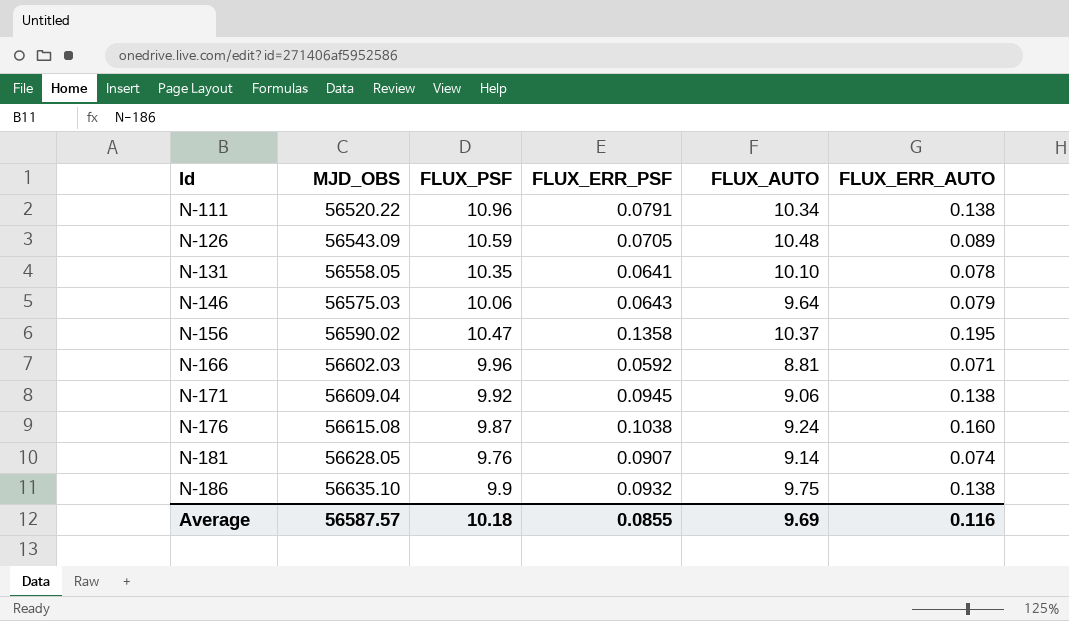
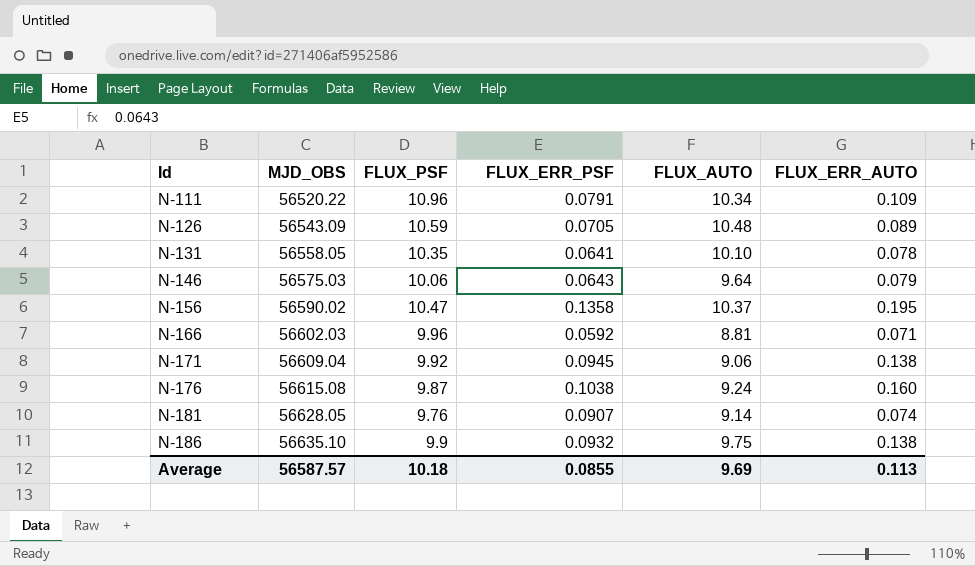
N-111 | FLUX_ERR_AUTO: 0.138 -> 0.109
Average | FLUX_ERR_AUTO: 0.116 -> 0.113

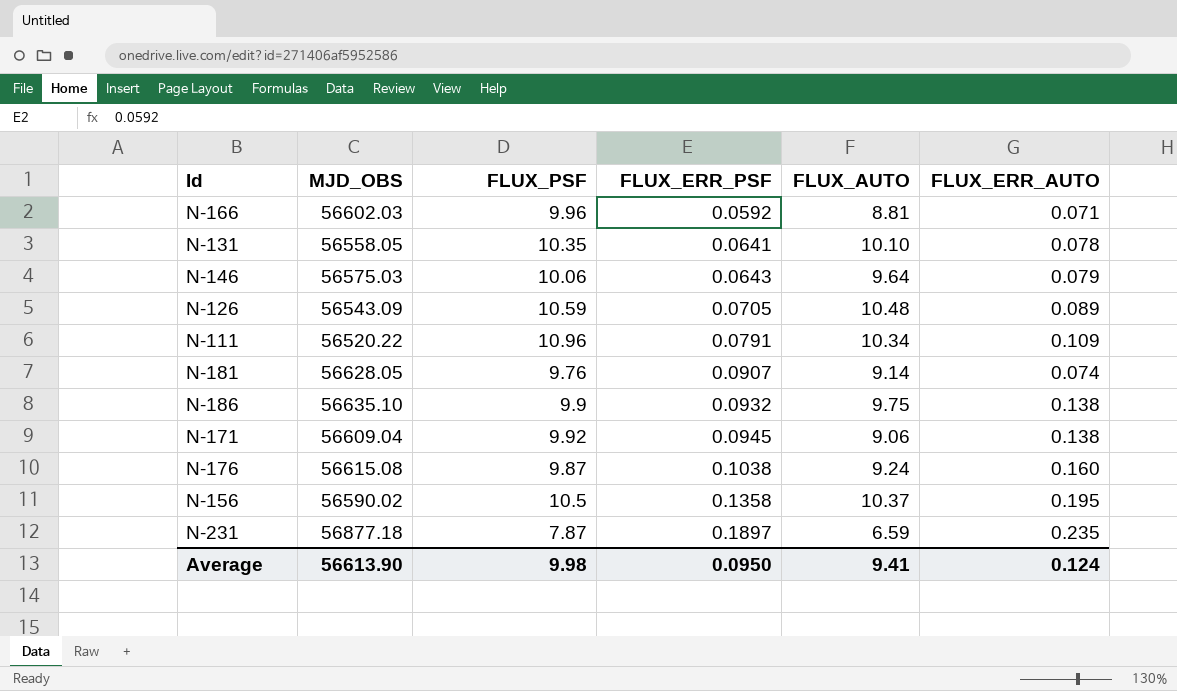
row order: Id ascending -> FLUX_ERR_PSF ascending
N-156 | FLUX_PSF: 10.47 -> 10.5
row N-231: none -> 56877.18 | 7.87 | 0.1897 | 6.59 | 0.235
Average | MJD_OBS: 56587.57 -> 56613.90
Average | FLUX_PSF: 10.18 -> 9.98
Average | FLUX_ERR_PSF: 0.0855 -> 0.0950
Average | FLUX_AUTO: 9.69 -> 9.41
Average | FLUX_ERR_AUTO: 0.113 -> 0.124

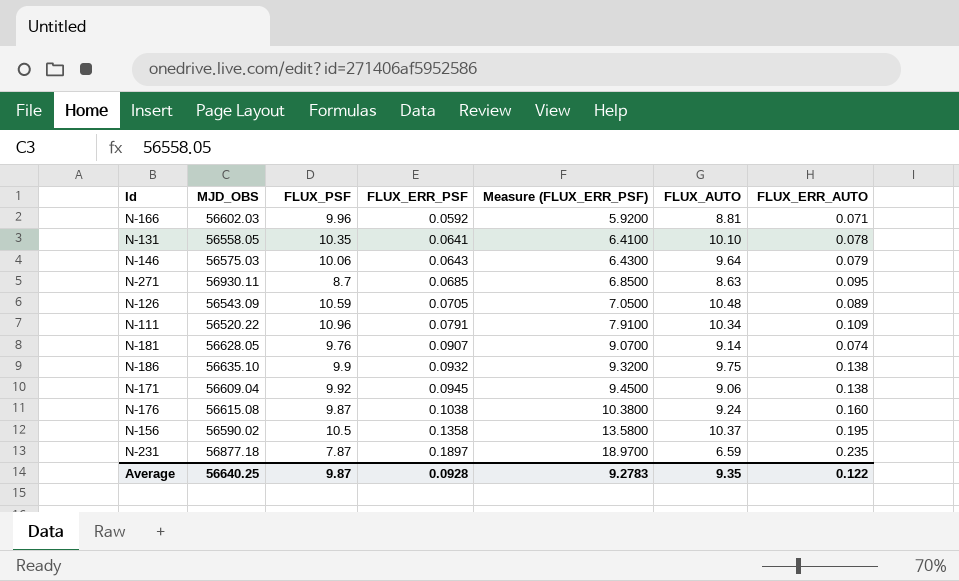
column Measure (FLUX_ERR_PSF) | formula: none -> [FLUX_ERR_PSF] * 100
row N-271: none -> 56930.11 | 8.7 | 0.0685 | 6.8500 | 8.63 | 0.095
Average | MJD_OBS: 56613.90 -> 56640.25
Average | FLUX_PSF: 9.98 -> 9.87
Average | FLUX_ERR_PSF: 0.0950 -> 0.0928
Average | FLUX_AUTO: 9.41 -> 9.35
Average | FLUX_ERR_AUTO: 0.124 -> 0.122

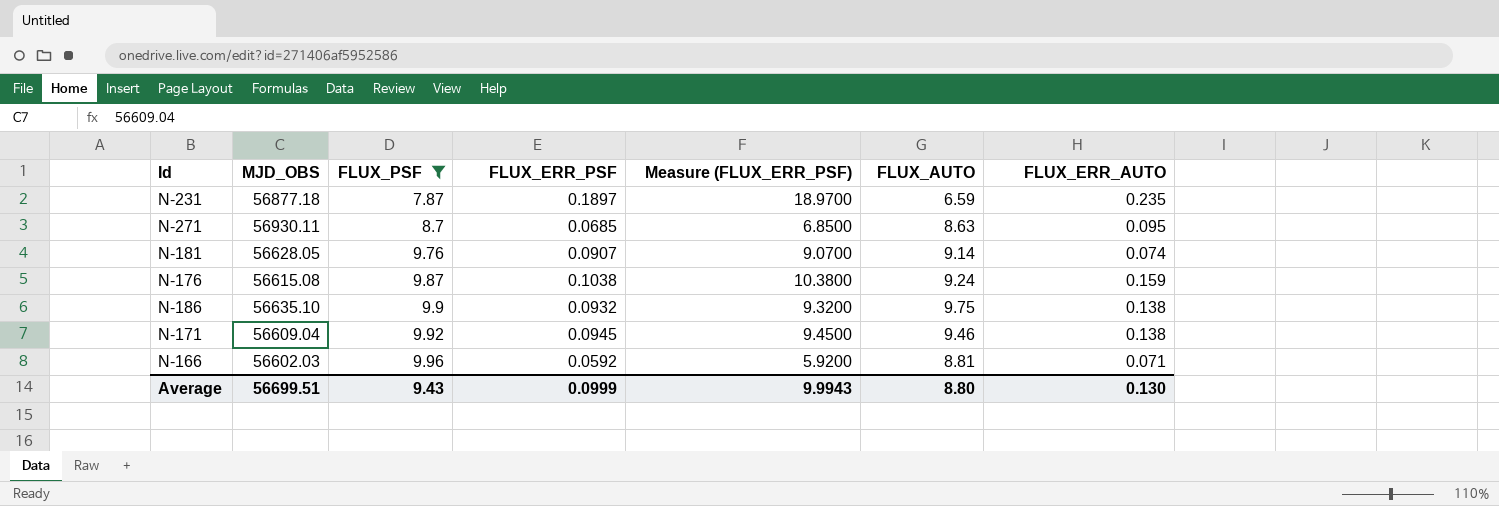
filter: none -> FLUX_PSF <= 9.96
row order: FLUX_ERR_PSF ascending -> FLUX_PSF ascending
N-176 | FLUX_ERR_AUTO: 0.160 -> 0.159
N-171 | FLUX_AUTO: 9.06 -> 9.46
Average | MJD_OBS: 56640.25 -> 56699.51
Average | FLUX_PSF: 9.87 -> 9.43
Average | FLUX_ERR_PSF: 0.0928 -> 0.0999
Average | Measure (FLUX_ERR_PSF): 9.2783 -> 9.9943
Average | FLUX_AUTO: 9.35 -> 8.80
Average | FLUX_ERR_AUTO: 0.122 -> 0.130

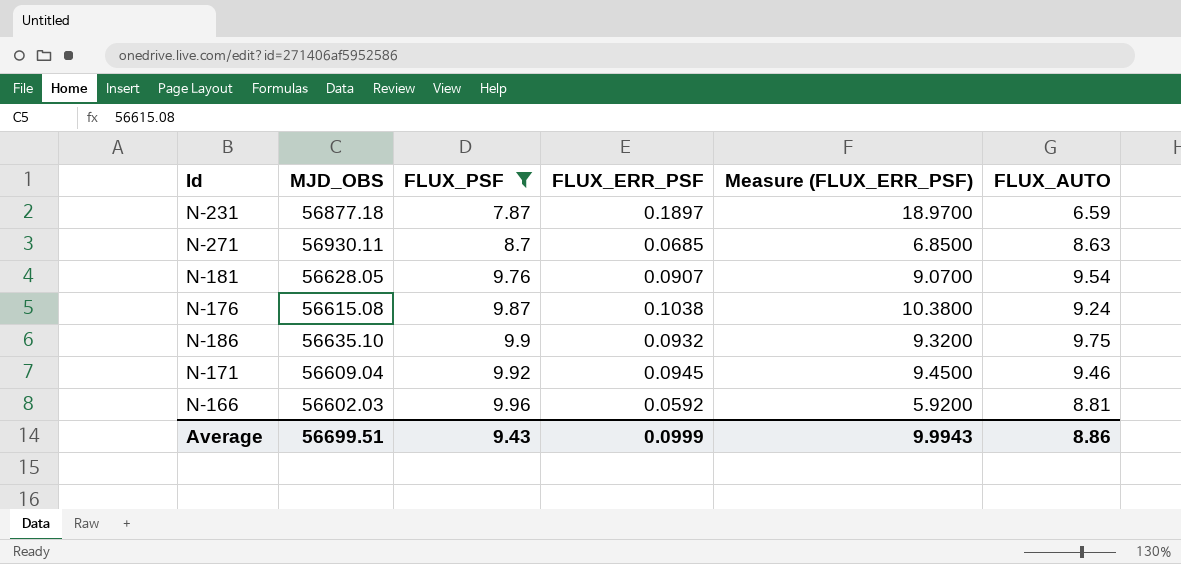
column FLUX_ERR_AUTO | position: 7 -> none
N-181 | FLUX_AUTO: 9.14 -> 9.54
Average | FLUX_AUTO: 8.80 -> 8.86

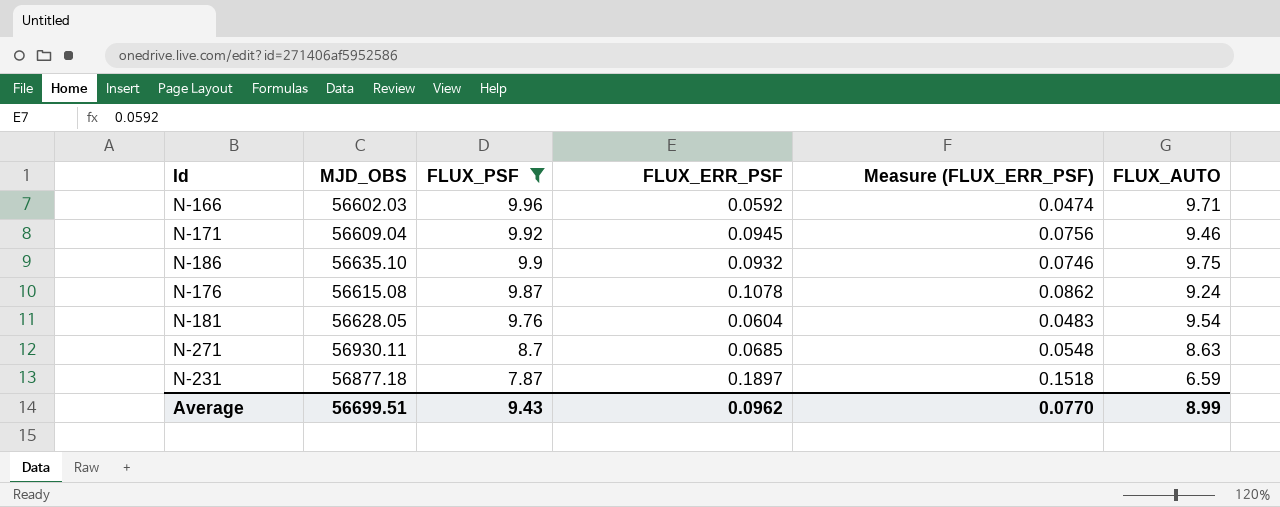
row order: FLUX_PSF ascending -> FLUX_PSF descending
column Measure (FLUX_ERR_PSF) | formula: [FLUX_ERR_PSF] * 100 -> [FLUX_ERR_PSF] * 0.8
N-166 | FLUX_AUTO: 8.81 -> 9.71
N-176 | FLUX_ERR_PSF: 0.1038 -> 0.1078
N-181 | FLUX_ERR_PSF: 0.0907 -> 0.0604
Average | FLUX_ERR_PSF: 0.0999 -> 0.0962
Average | Measure (FLUX_ERR_PSF): 9.9943 -> 0.0770
Average | FLUX_AUTO: 8.86 -> 8.99

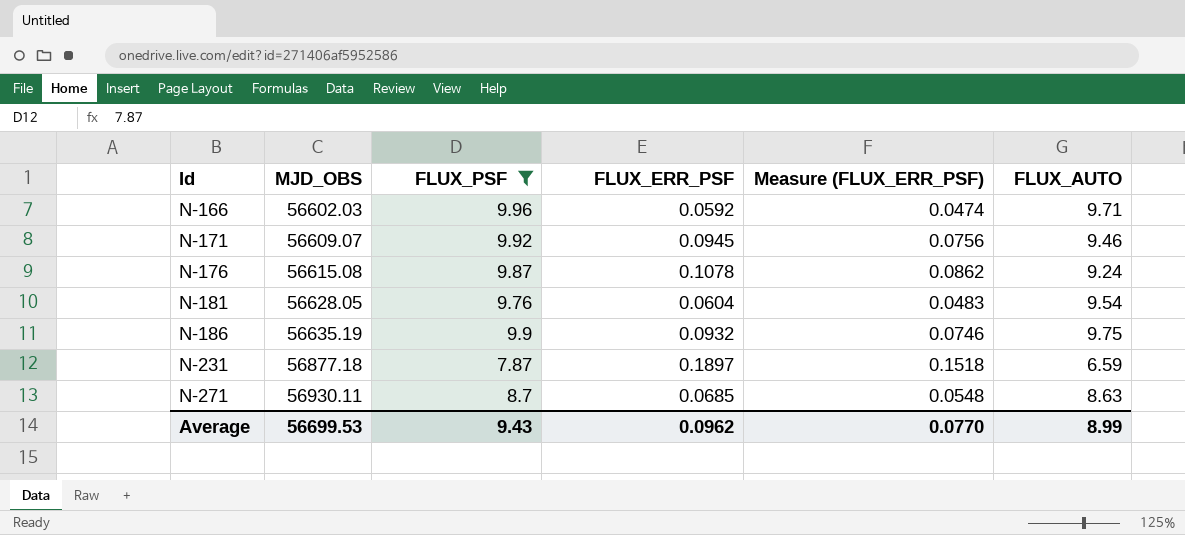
row order: FLUX_PSF descending -> Id ascending
N-171 | MJD_OBS: 56609.04 -> 56609.07
N-186 | MJD_OBS: 56635.10 -> 56635.19
Average | MJD_OBS: 56699.51 -> 56699.53

